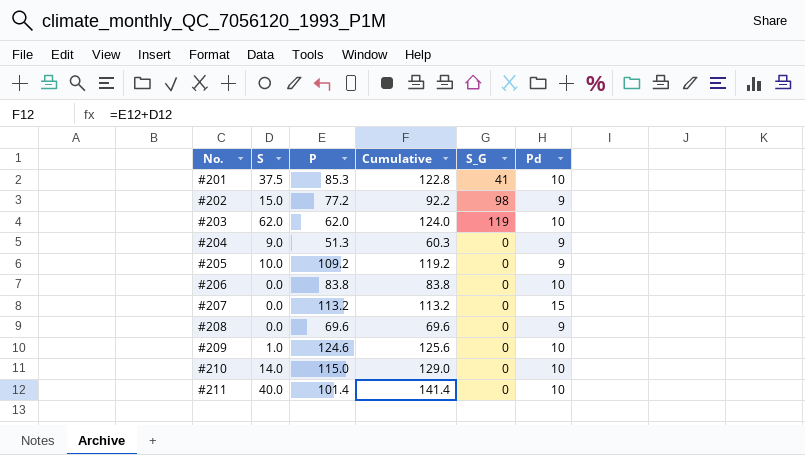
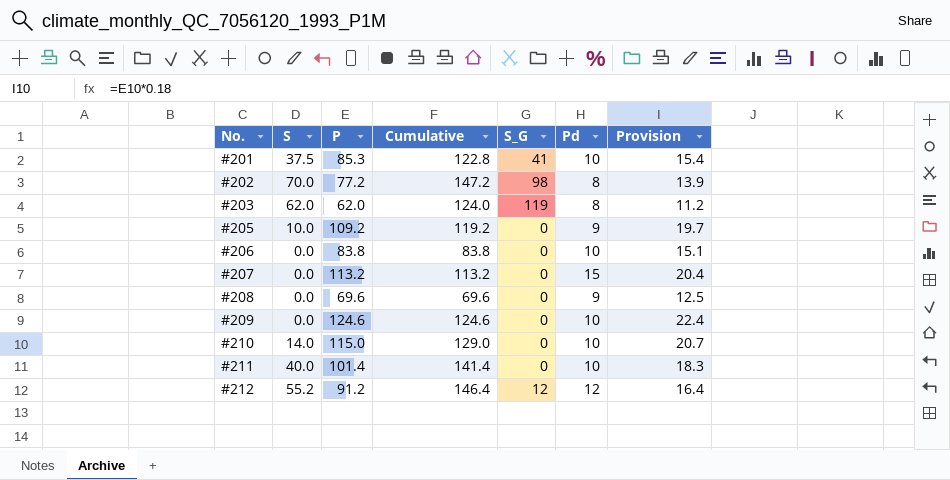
column Provision | formula: none -> [P] * 0.18
row #204: 9.0 | 51.3 | 60.3 | 0 | 9 -> none
#202 | S: 15.0 -> 70.0
#202 | Cumulative: 92.2 -> 147.2
#202 | Pd: 9 -> 8
#203 | Pd: 10 -> 8
#209 | S: 1.0 -> 0.0
#209 | Cumulative: 125.6 -> 124.6
row #212: none -> 55.2 | 91.2 | 146.4 | 12 | 12 | 16.4

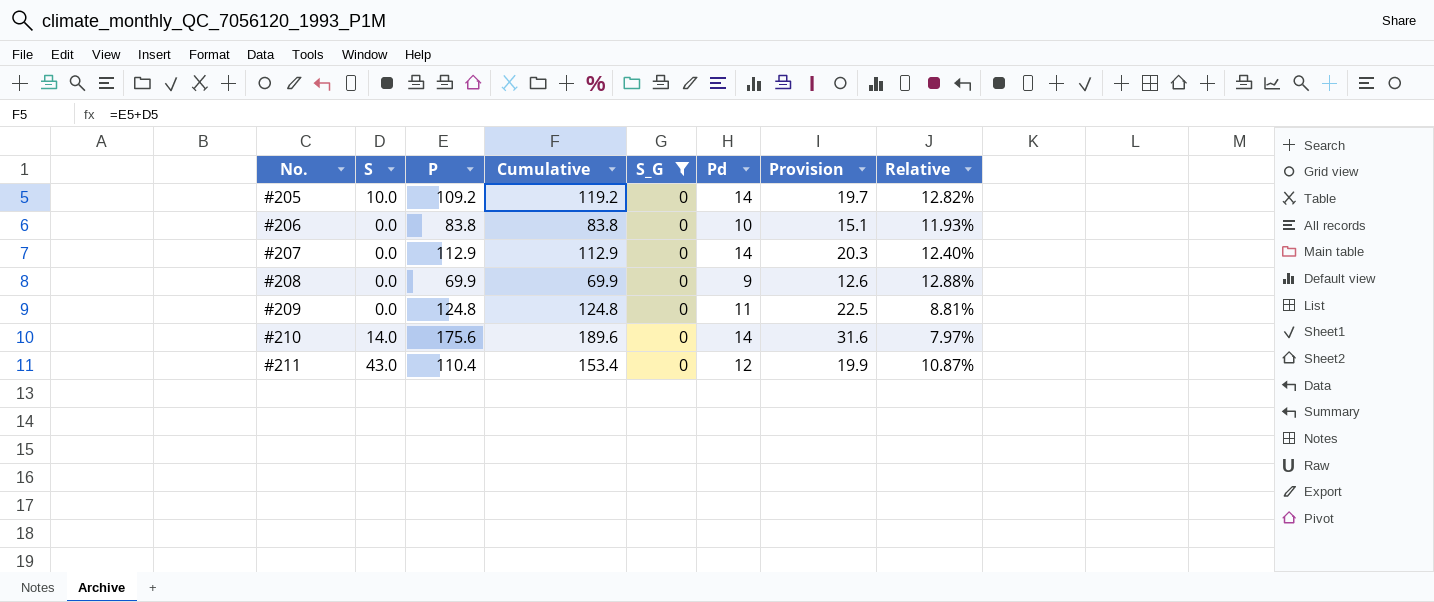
filter: none -> S_G = 0
column Relative | formula: none -> [Pd] / [P]
#205 | Pd: 9 -> 14
#207 | P: 113.2 -> 112.9
#207 | Cumulative: 113.2 -> 112.9
#207 | Pd: 15 -> 14
#207 | Provision: 20.4 -> 20.3
#208 | P: 69.6 -> 69.9
#208 | Cumulative: 69.6 -> 69.9
#208 | Provision: 12.5 -> 12.6
#209 | P: 124.6 -> 124.8
#209 | Cumulative: 124.6 -> 124.8
#209 | Pd: 10 -> 11
#209 | Provision: 22.4 -> 22.5
#210 | P: 115.0 -> 175.6
#210 | Cumulative: 129.0 -> 189.6
#210 | Pd: 10 -> 14
#210 | Provision: 20.7 -> 31.6
#211 | S: 40.0 -> 43.0
#211 | P: 101.4 -> 110.4
#211 | Cumulative: 141.4 -> 153.4
#211 | Pd: 10 -> 12
#211 | Provision: 18.3 -> 19.9

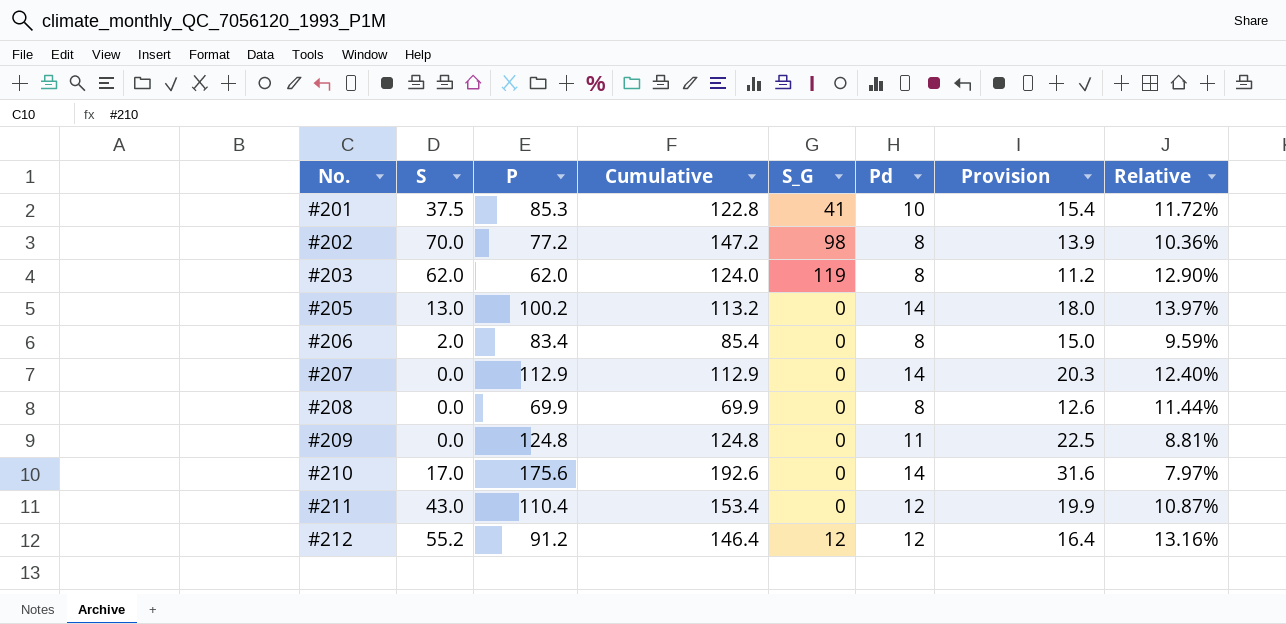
filter: S_G = 0 -> none
#205 | S: 10.0 -> 13.0
#205 | P: 109.2 -> 100.2
#205 | Cumulative: 119.2 -> 113.2
#205 | Provision: 19.7 -> 18.0
#205 | Relative: 12.82% -> 13.97%
#206 | S: 0.0 -> 2.0
#206 | P: 83.8 -> 83.4
#206 | Cumulative: 83.8 -> 85.4
#206 | Pd: 10 -> 8
#206 | Provision: 15.1 -> 15.0
#206 | Relative: 11.93% -> 9.59%
#208 | Pd: 9 -> 8
#208 | Relative: 12.88% -> 11.44%
#210 | S: 14.0 -> 17.0
#210 | Cumulative: 189.6 -> 192.6

